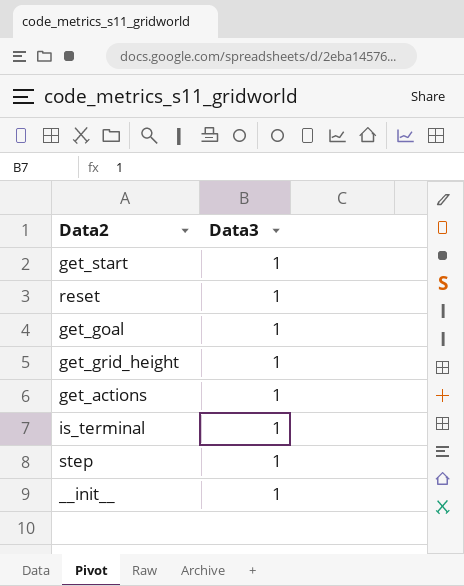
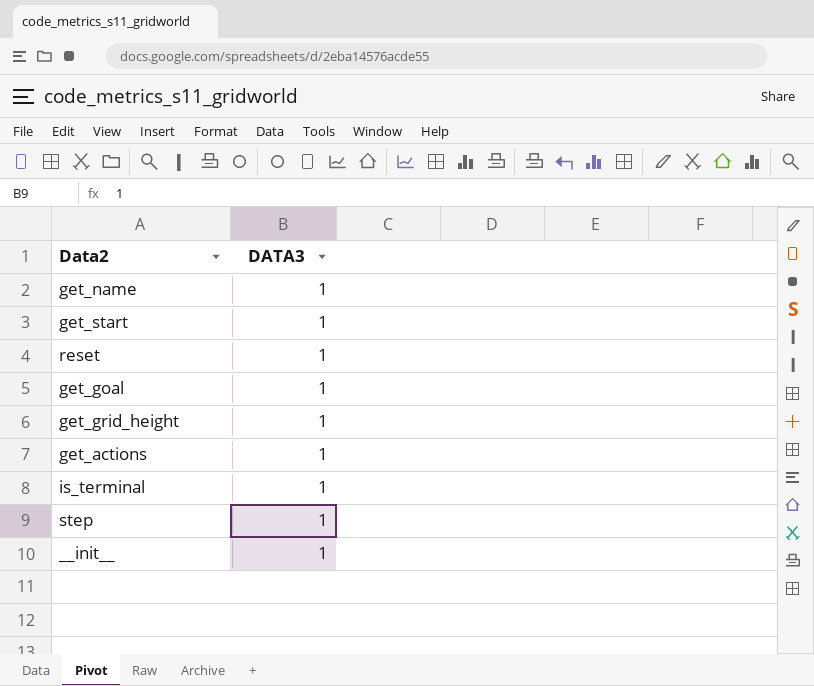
column name: Data3 -> DATA3
row get_name: none -> 1

